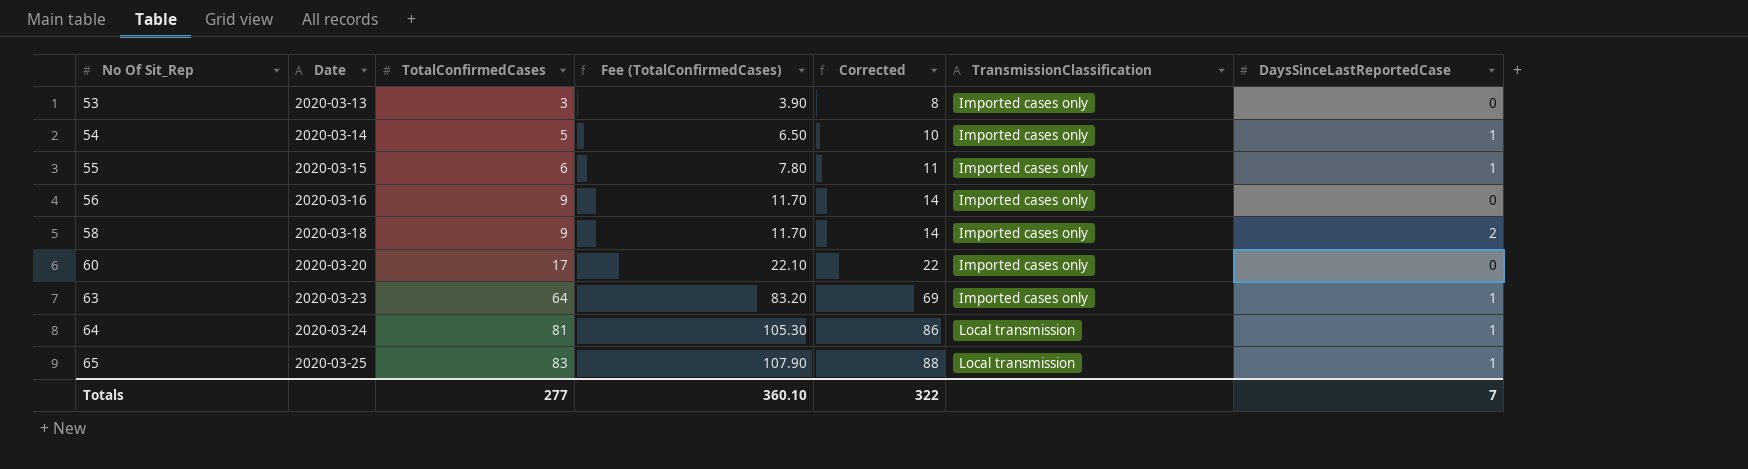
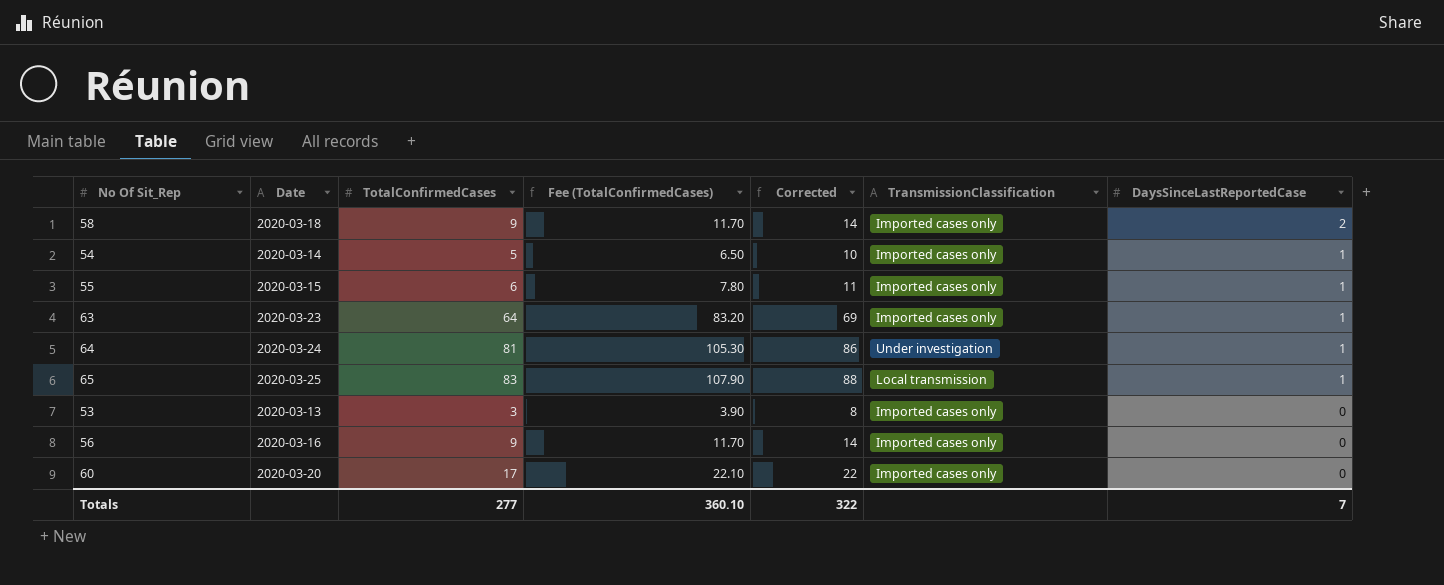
row order: No Of Sit_Rep ascending -> DaysSinceLastReportedCase descending
64 | TransmissionClassification: Local transmission -> Under investigation

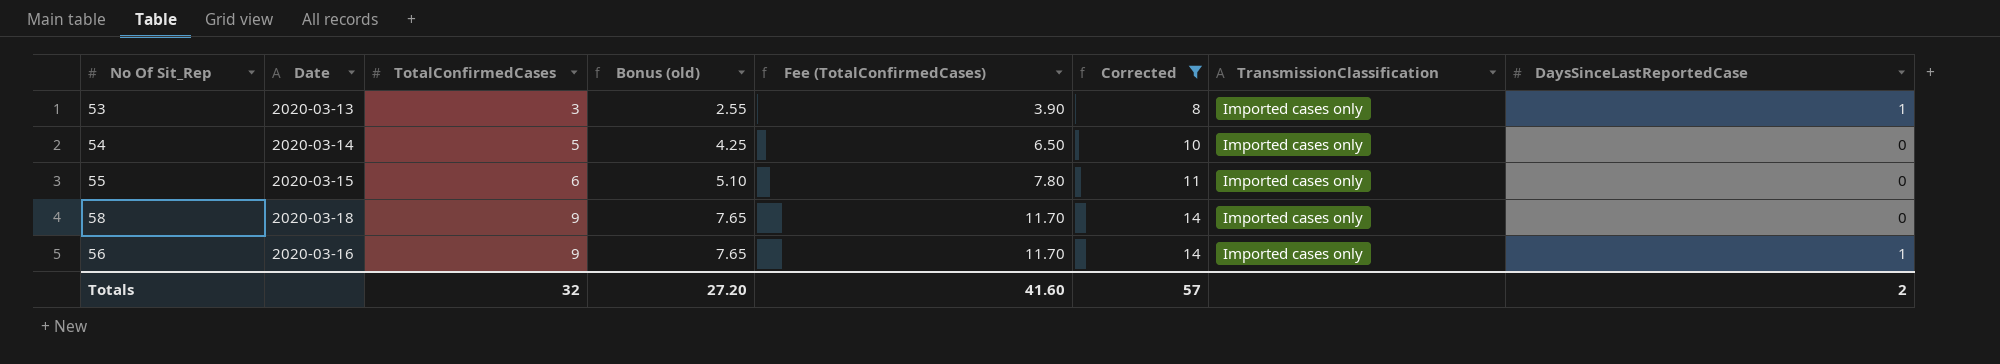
filter: none -> Corrected <= 14
row order: DaysSinceLastReportedCase descending -> TotalConfirmedCases ascending
column Bonus (old) | formula: none -> [TotalConfirmedCases] * 0.85
53 | DaysSinceLastReportedCase: 0 -> 1
54 | DaysSinceLastReportedCase: 1 -> 0
55 | DaysSinceLastReportedCase: 1 -> 0
58 | DaysSinceLastReportedCase: 2 -> 0
56 | DaysSinceLastReportedCase: 0 -> 1
Totals | TotalConfirmedCases: 277 -> 32
Totals | Fee (TotalConfirmedCases): 360.10 -> 41.60
Totals | Corrected: 322 -> 57
Totals | DaysSinceLastReportedCase: 7 -> 2

